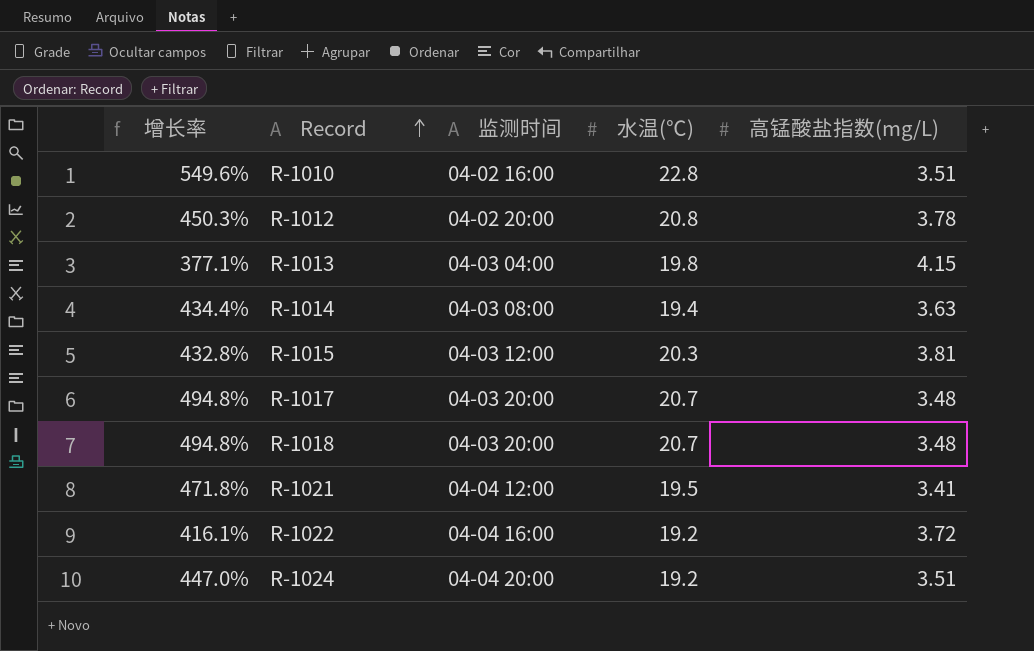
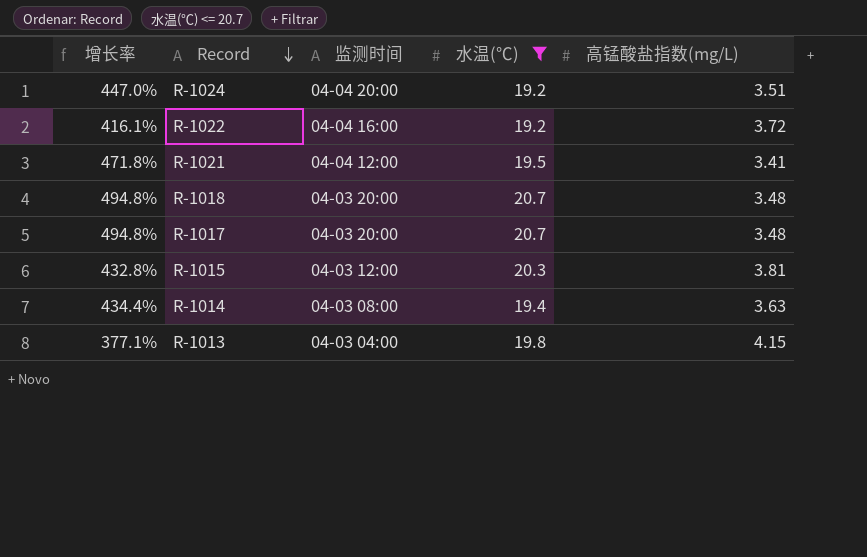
filter: none -> 水温(℃) <= 20.7
row order: Record ascending -> Record descending

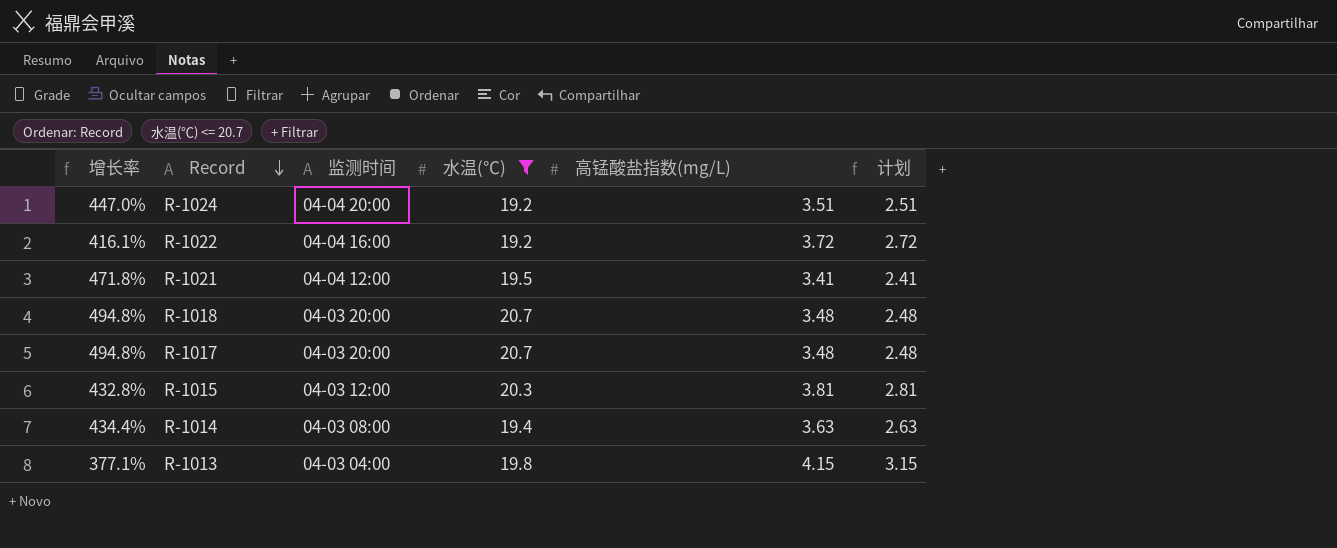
column 计划 | formula: none -> [高锰酸盐指数(mg/L)] - 1

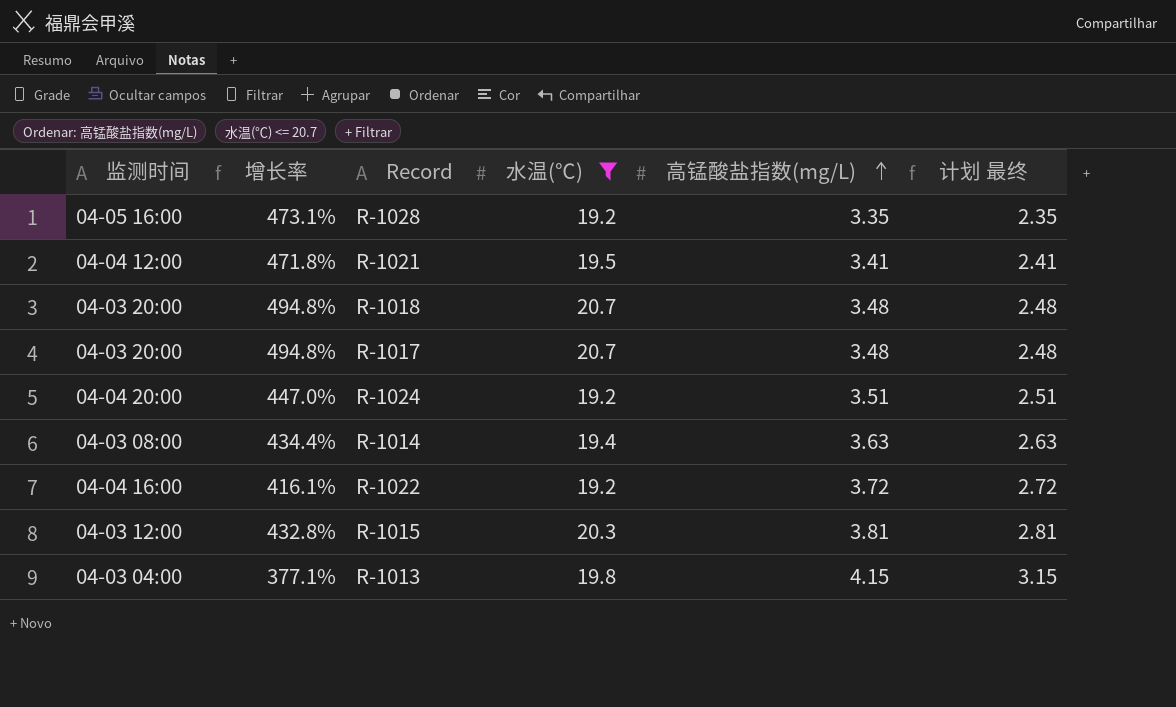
row order: Record descending -> 高锰酸盐指数(mg/L) ascending
column 监测时间 | position: 3 -> 1
column name: 计划 -> 计划 最终
row R-1028: none -> 04-05 16:00 | 473.1% | 19.2 | 3.35 | 2.35

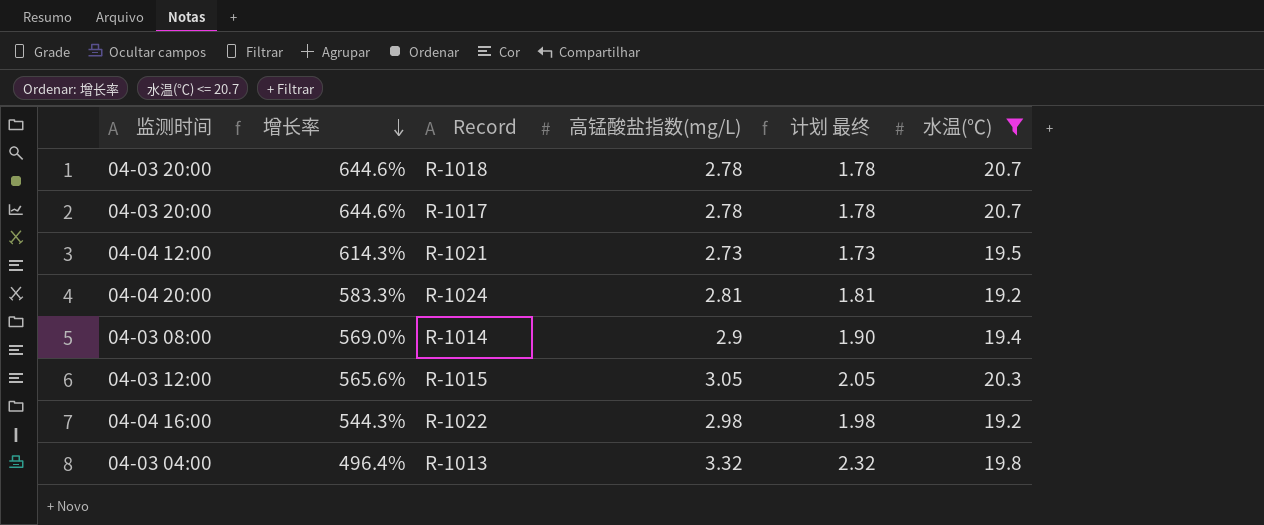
row order: 高锰酸盐指数(mg/L) ascending -> 增长率 descending
column 水温(℃) | position: 4 -> 6
row R-1028: 04-05 16:00 | 473.1% | 19.2 | 3.35 | 2.35 -> none
R-1018 | 增长率: 494.8% -> 644.6%
R-1018 | 高锰酸盐指数(mg/L): 3.48 -> 2.78
R-1018 | 计划 最终: 2.48 -> 1.78
R-1017 | 增长率: 494.8% -> 644.6%
R-1017 | 高锰酸盐指数(mg/L): 3.48 -> 2.78
R-1017 | 计划 最终: 2.48 -> 1.78
R-1021 | 增长率: 471.8% -> 614.3%
R-1021 | 高锰酸盐指数(mg/L): 3.41 -> 2.73
R-1021 | 计划 最终: 2.41 -> 1.73
R-1024 | 增长率: 447.0% -> 583.3%
R-1024 | 高锰酸盐指数(mg/L): 3.51 -> 2.81
R-1024 | 计划 最终: 2.51 -> 1.81
R-1014 | 增长率: 434.4% -> 569.0%
R-1014 | 高锰酸盐指数(mg/L): 3.63 -> 2.9
R-1014 | 计划 最终: 2.63 -> 1.90
R-1015 | 增长率: 432.8% -> 565.6%
R-1015 | 高锰酸盐指数(mg/L): 3.81 -> 3.05
R-1015 | 计划 最终: 2.81 -> 2.05
R-1022 | 增长率: 416.1% -> 544.3%
R-1022 | 高锰酸盐指数(mg/L): 3.72 -> 2.98
R-1022 | 计划 最终: 2.72 -> 1.98
R-1013 | 增长率: 377.1% -> 496.4%
R-1013 | 高锰酸盐指数(mg/L): 4.15 -> 3.32
R-1013 | 计划 最终: 3.15 -> 2.32

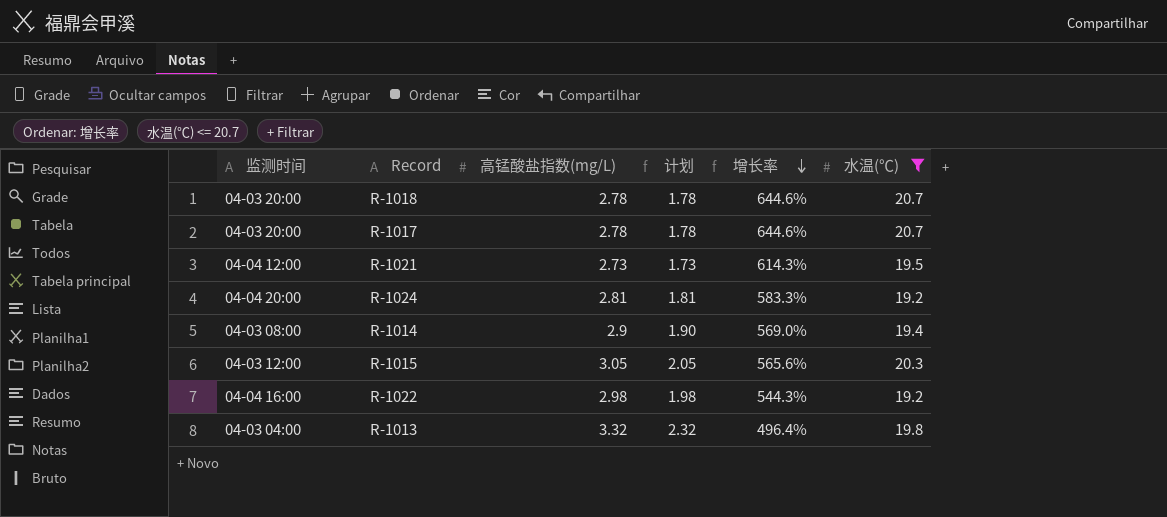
column name: 计划 最终 -> 计划
column 增长率 | position: 2 -> 5

